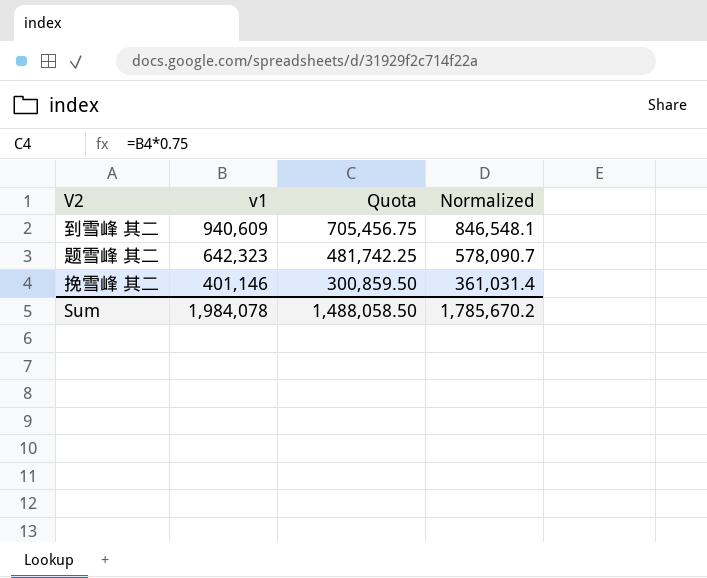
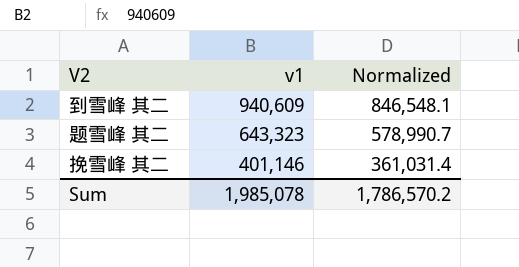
column Quota | formula: [v1] * 0.75 -> none
题雪峰 其二 | v1: 642,323 -> 643,323
题雪峰 其二 | Normalized: 578,090.7 -> 578,990.7
Sum | v1: 1,984,078 -> 1,985,078
Sum | Normalized: 1,785,670.2 -> 1,786,570.2

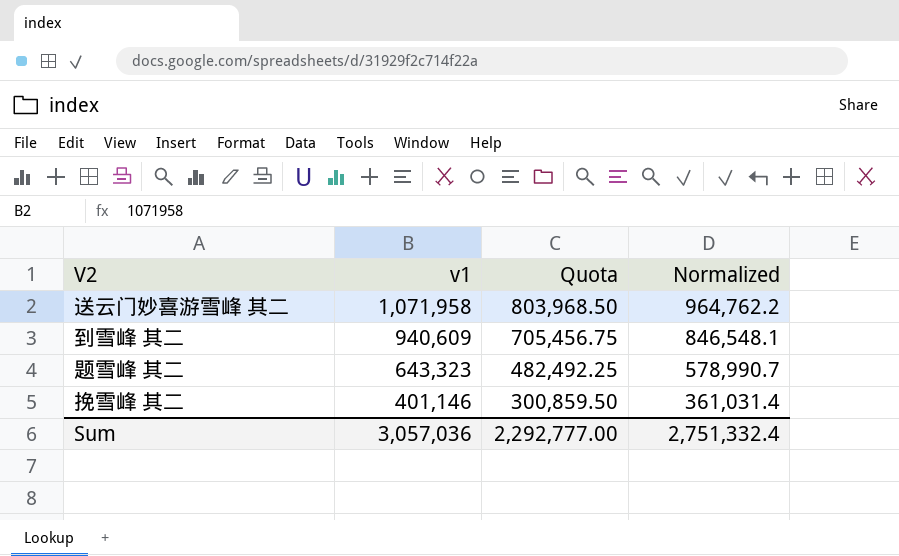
column Quota | formula: none -> [v1] * 0.75
row 送云门妙喜游雪峰 其二: none -> 1,071,958 | 803,968.50 | 964,762.2
Sum | v1: 1,985,078 -> 3,057,036
Sum | Normalized: 1,786,570.2 -> 2,751,332.4

